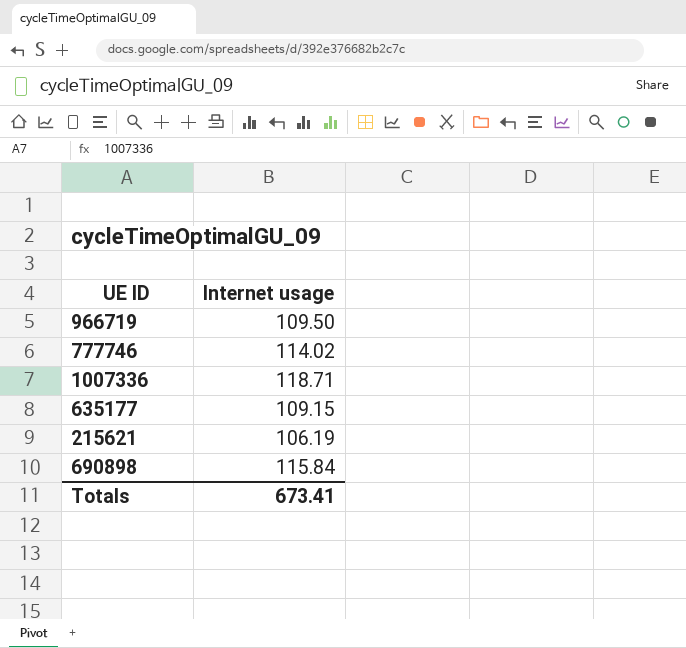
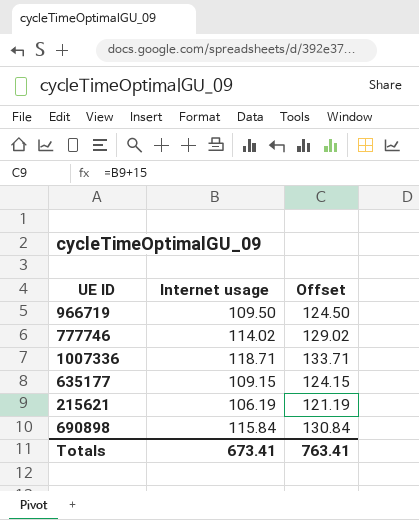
column Offset | formula: none -> [Internet usage] + 15

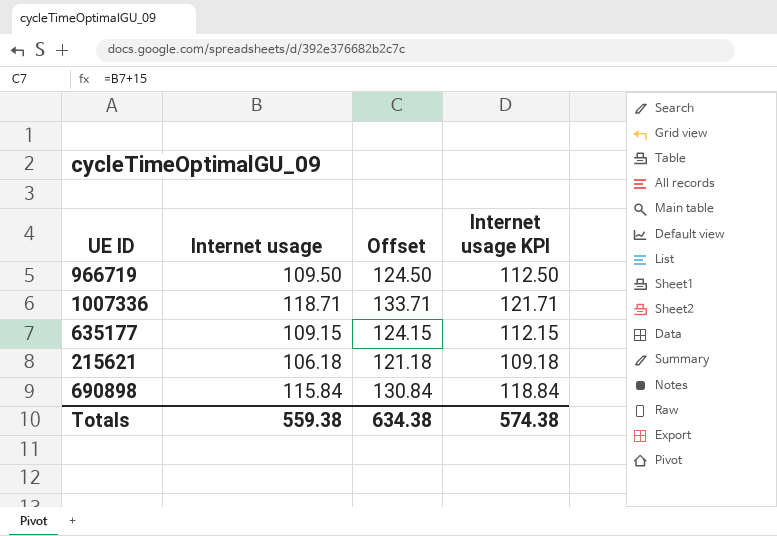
column Internet usage KPI | formula: none -> [Internet usage] + 3
row 777746: 114.02 | 129.02 -> none
215621 | Internet usage: 106.19 -> 106.18
215621 | Offset: 121.19 -> 121.18
Totals | Internet usage: 673.41 -> 559.38
Totals | Offset: 763.41 -> 634.38

